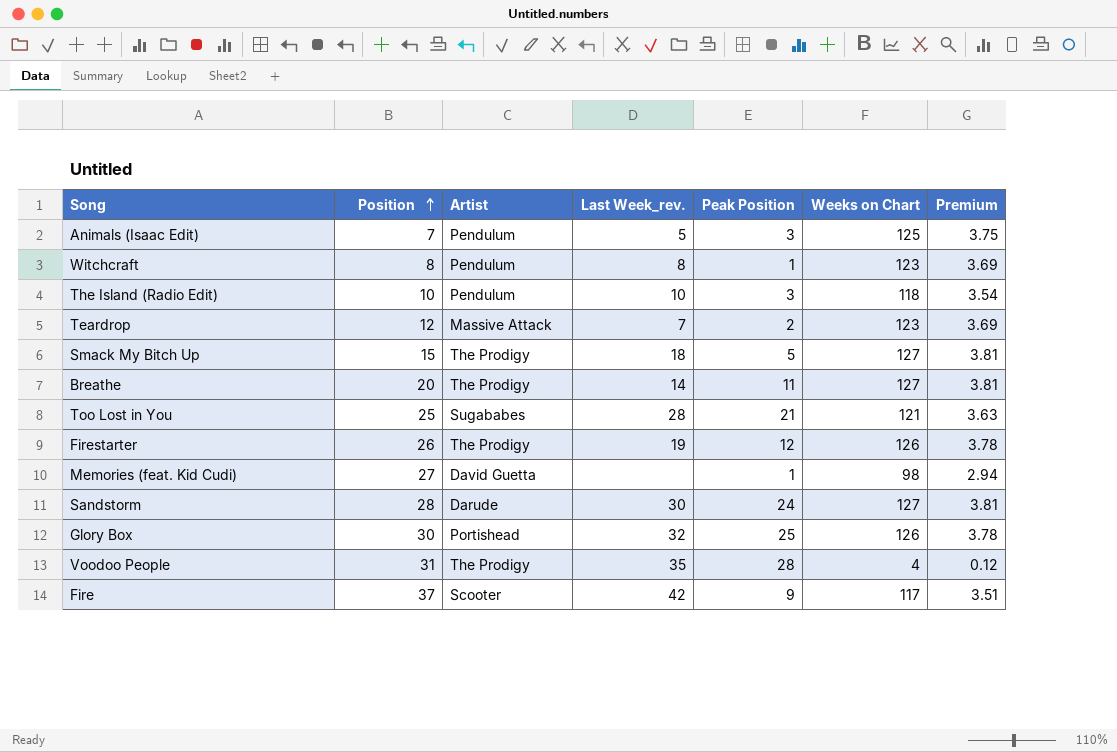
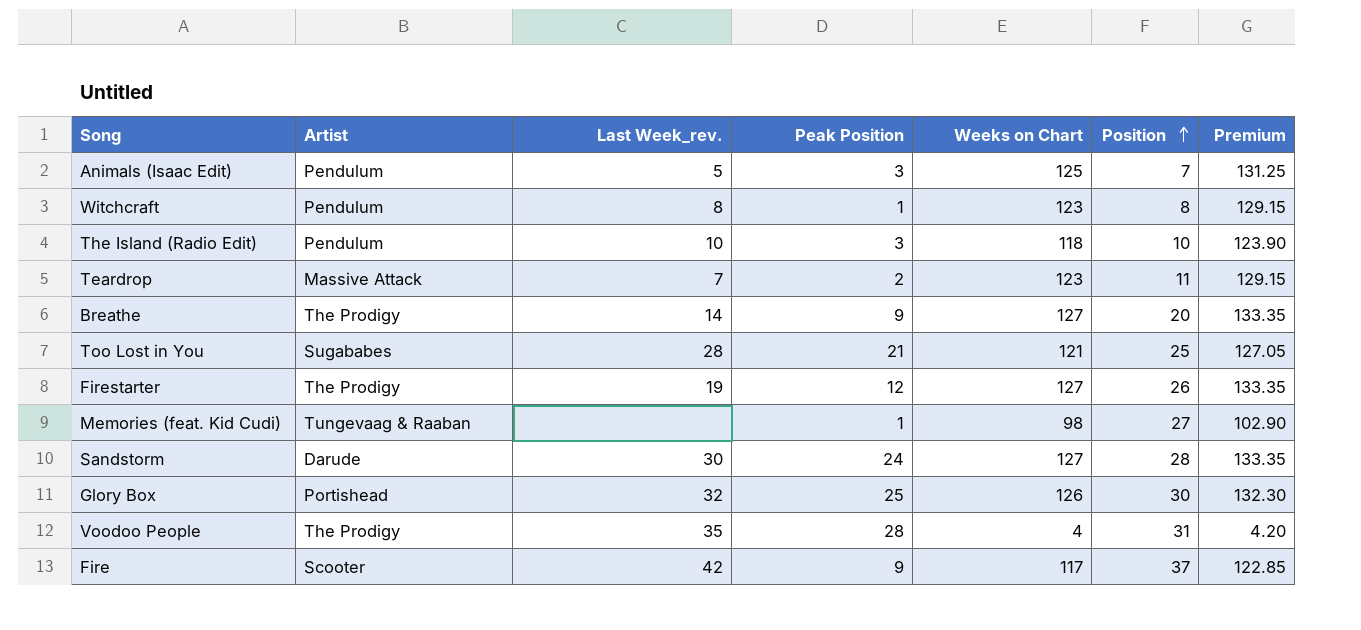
column Position | position: 2 -> 6
column Premium | formula: [Weeks on Chart] * 0.03 -> [Weeks on Chart] * 1.05
row Smack My Bitch Up: 15 | The Prodigy | 18 | 5 | 127 | 3.81 -> none
Teardrop | Position: 12 -> 11
Breathe | Peak Position: 11 -> 9
Firestarter | Weeks on Chart: 126 -> 127
Memories (feat. Kid Cudi) | Artist: David Guetta -> Tungevaag & Raaban

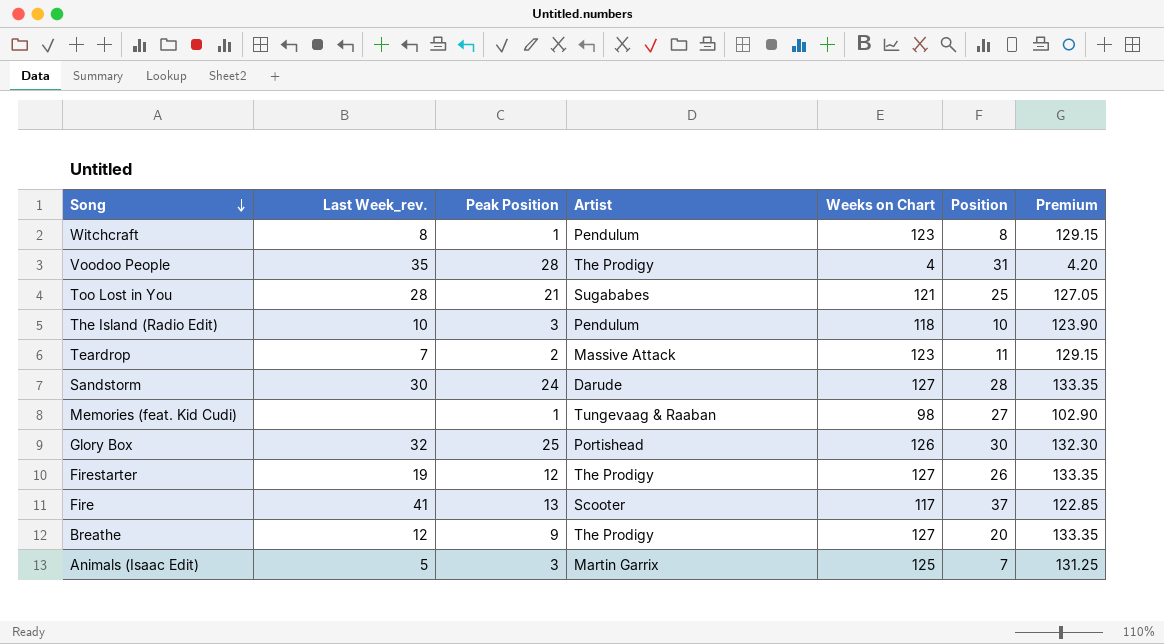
row order: Position ascending -> Song descending
column Artist | position: 2 -> 4
Fire | Last Week_rev.: 42 -> 41
Fire | Peak Position: 9 -> 13
Breathe | Last Week_rev.: 14 -> 12
Animals (Isaac Edit) | Artist: Pendulum -> Martin Garrix

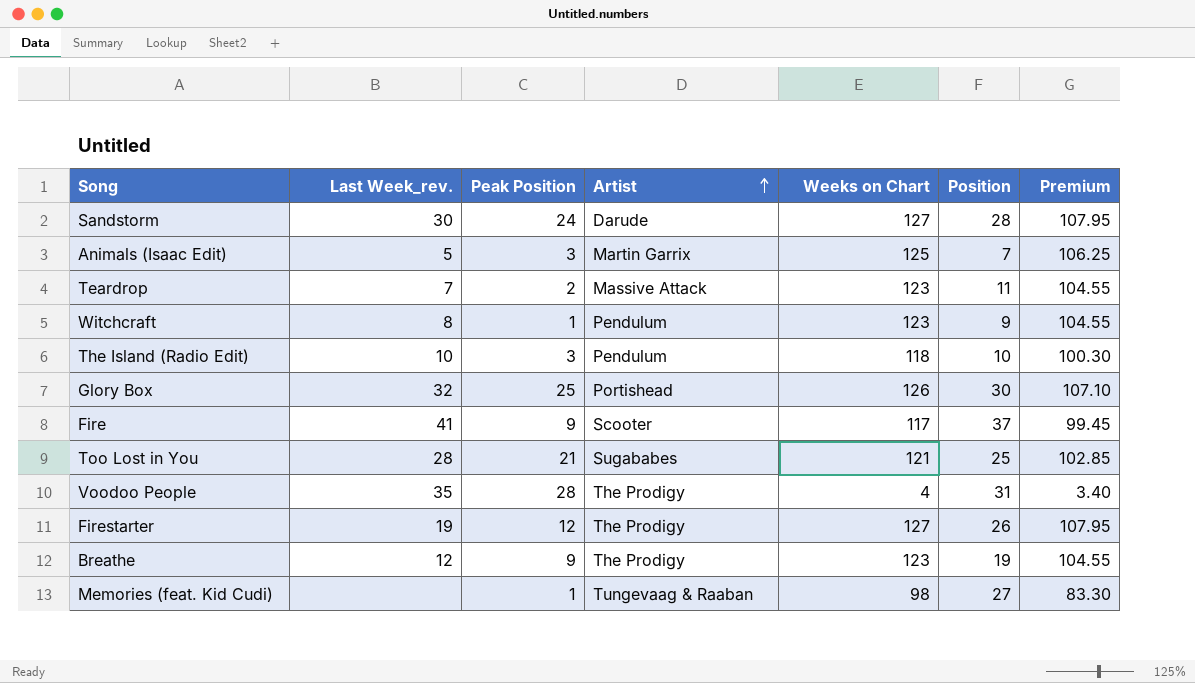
row order: Song descending -> Artist ascending
column Premium | formula: [Weeks on Chart] * 1.05 -> [Weeks on Chart] * 0.85
Witchcraft | Position: 8 -> 9
Fire | Peak Position: 13 -> 9
Breathe | Weeks on Chart: 127 -> 123
Breathe | Position: 20 -> 19

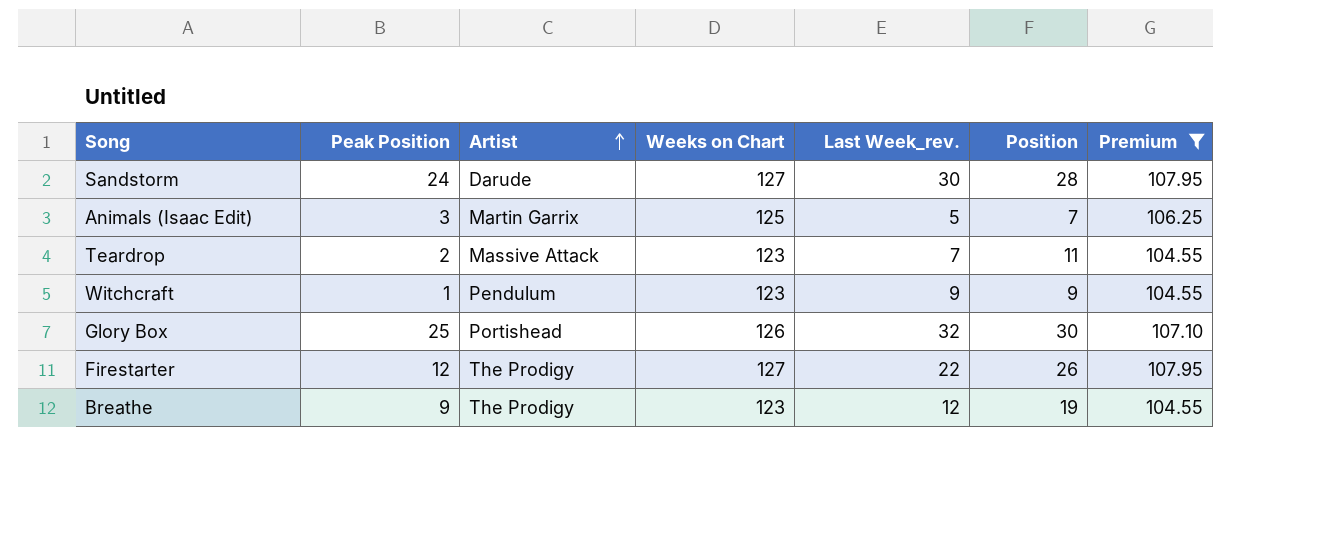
filter: none -> Premium >= 104.55
column Last Week_rev. | position: 2 -> 5
Witchcraft | Last Week_rev.: 8 -> 9
Firestarter | Last Week_rev.: 19 -> 22

